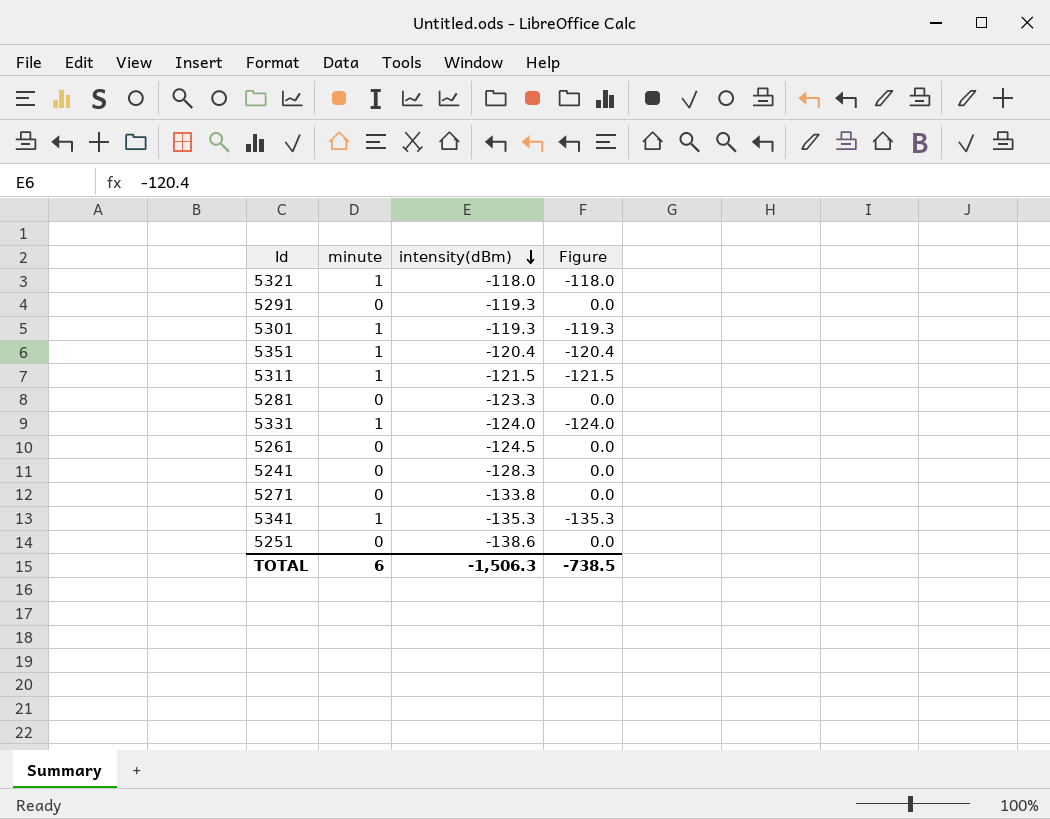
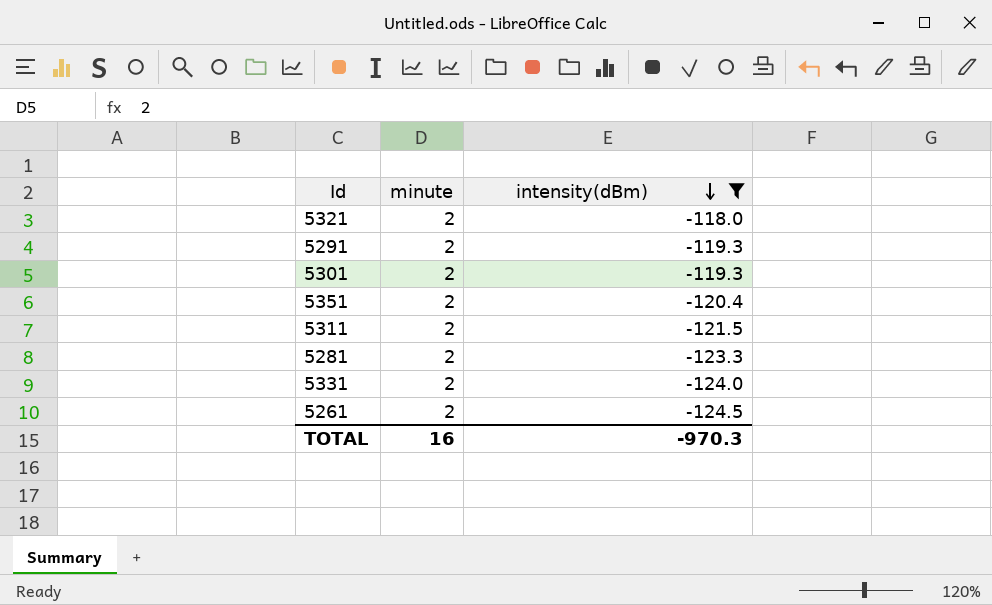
filter: none -> intensity(dBm) >= -124.5
column Figure | formula: [minute] * [intensity(dBm)] -> none
5321 | minute: 1 -> 2
5291 | minute: 0 -> 2
5301 | minute: 1 -> 2
5351 | minute: 1 -> 2
5311 | minute: 1 -> 2
5281 | minute: 0 -> 2
5331 | minute: 1 -> 2
5261 | minute: 0 -> 2
TOTAL | minute: 6 -> 16
TOTAL | intensity(dBm): -1,506.3 -> -970.3

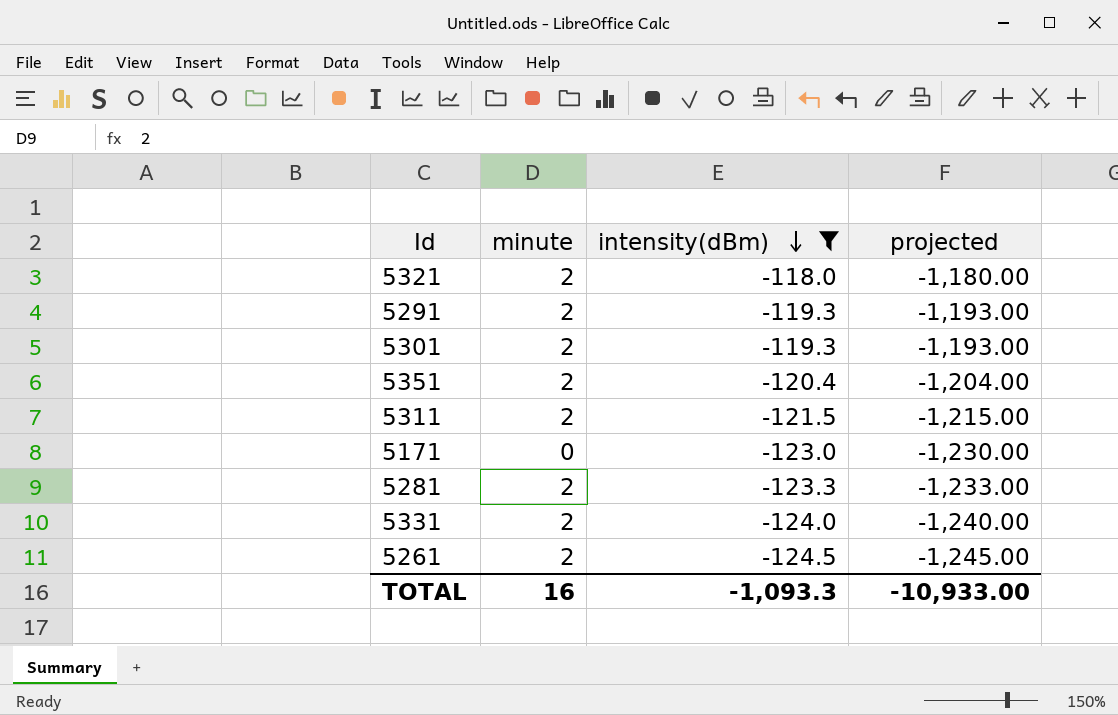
column projected | formula: none -> [intensity(dBm)] * 10
row 5171: none -> 0 | -123.0 | -1,230.00
TOTAL | intensity(dBm): -970.3 -> -1,093.3

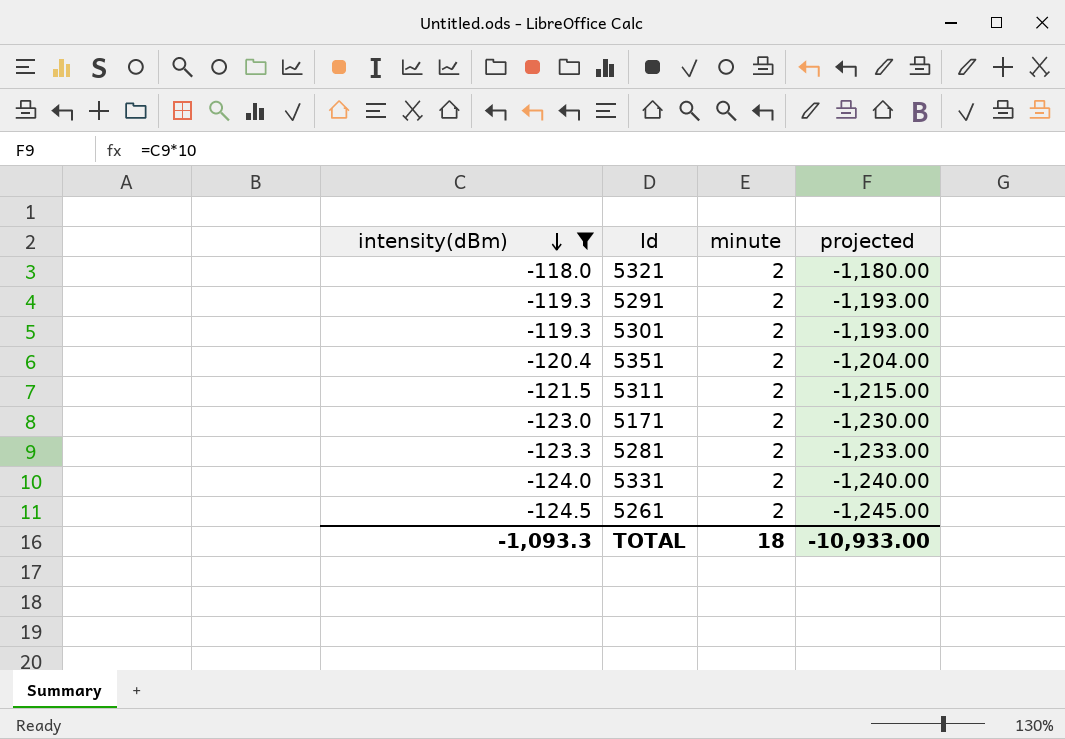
column intensity(dBm) | position: 3 -> 1
5171 | minute: 0 -> 2
TOTAL | minute: 16 -> 18

